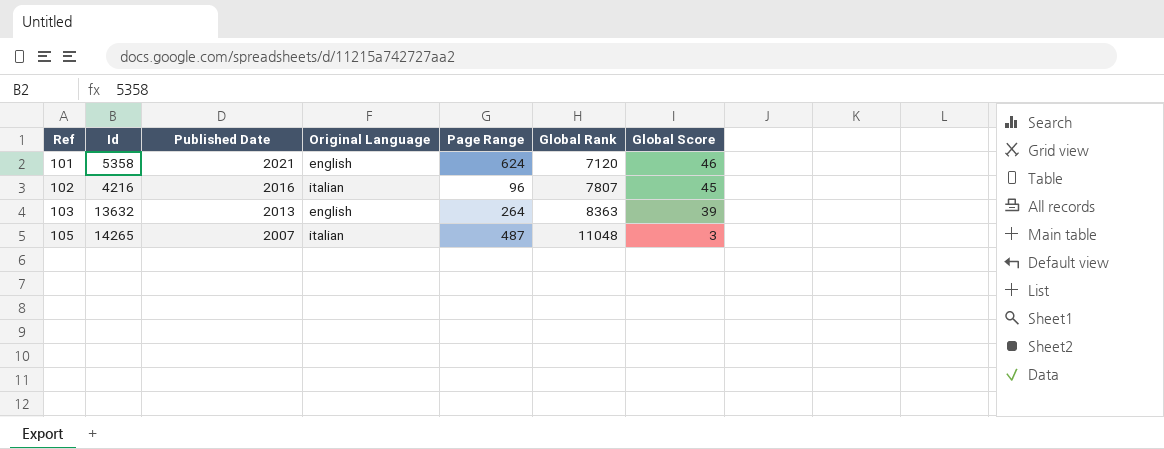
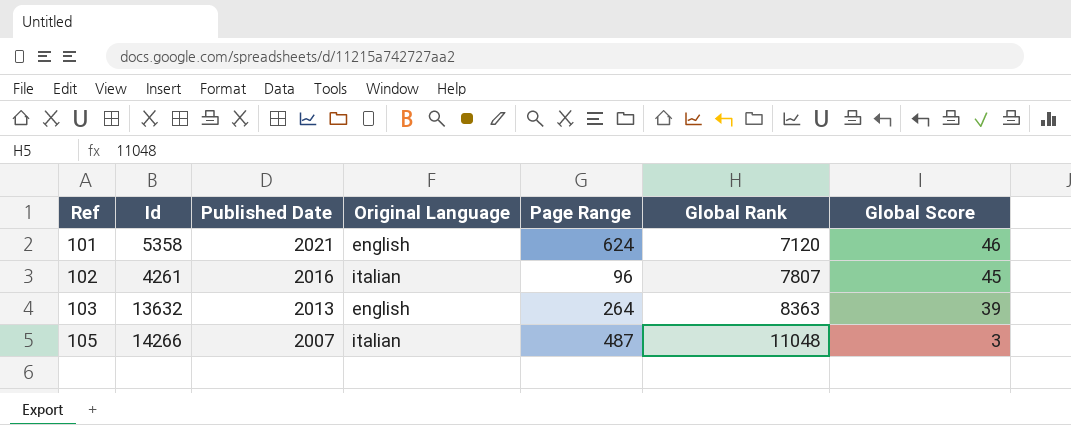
102 | Id: 4216 -> 4261
105 | Id: 14265 -> 14266

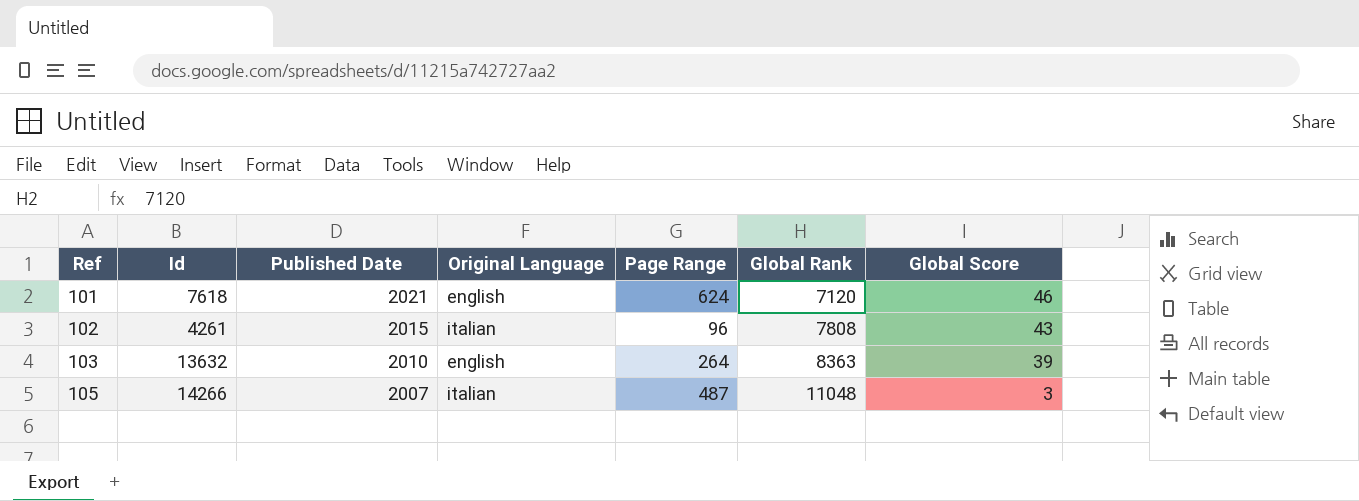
101 | Id: 5358 -> 7618
102 | Published Date: 2016 -> 2015
102 | Global Rank: 7807 -> 7808
102 | Global Score: 45 -> 43
103 | Published Date: 2013 -> 2010

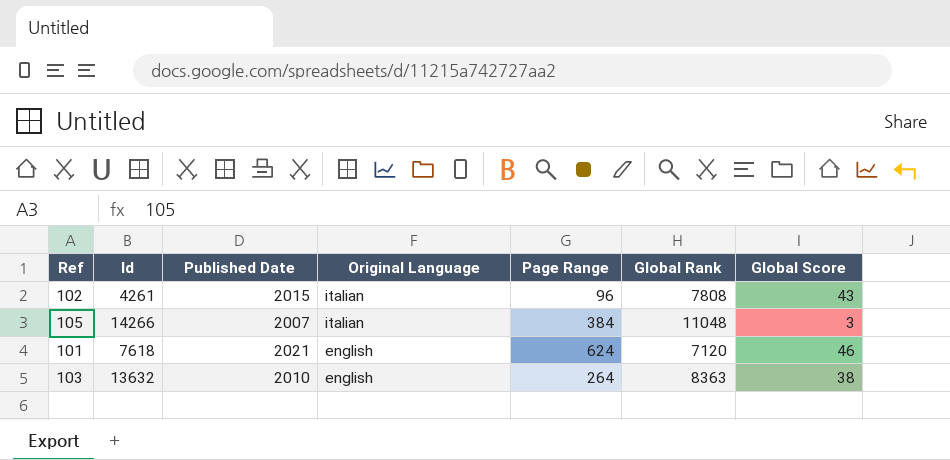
row order: Ref ascending -> Original Language descending
105 | Page Range: 487 -> 384
103 | Global Score: 39 -> 38

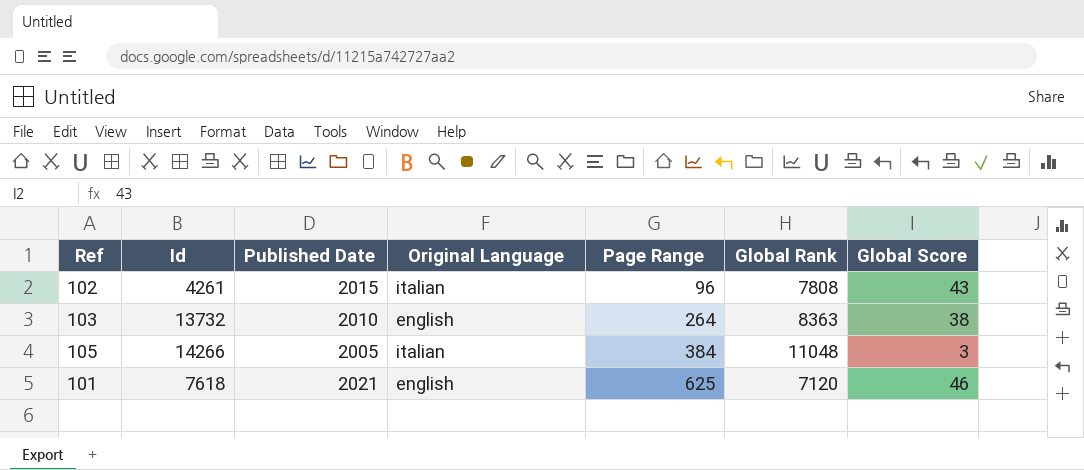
row order: Original Language descending -> Page Range ascending
103 | Id: 13632 -> 13732
105 | Published Date: 2007 -> 2005
101 | Page Range: 624 -> 625

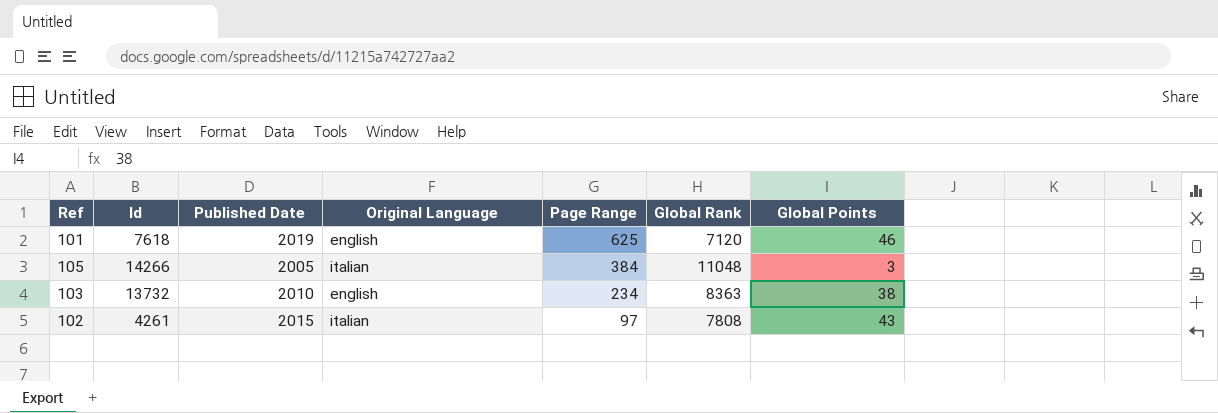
row order: Page Range ascending -> Page Range descending
column name: Global Score -> Global Points
101 | Published Date: 2021 -> 2019
103 | Page Range: 264 -> 234
102 | Page Range: 96 -> 97

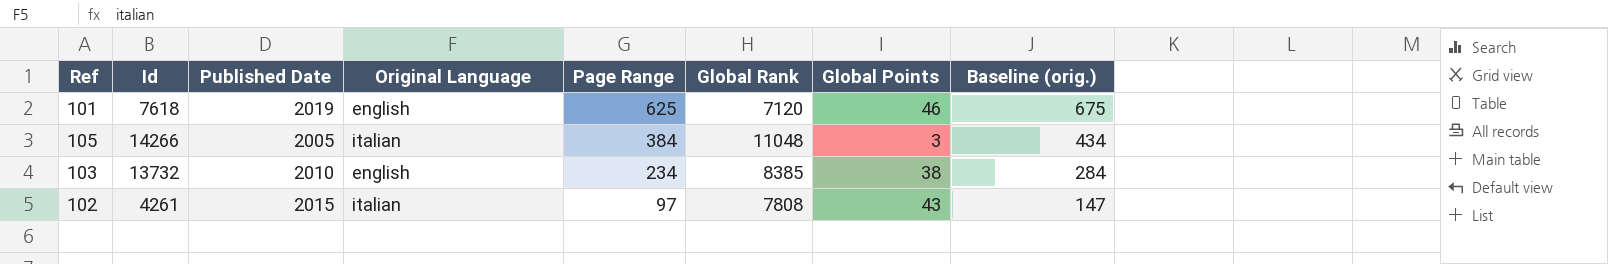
column Baseline (orig.) | formula: none -> [Page Range] + 50
103 | Global Rank: 8363 -> 8385

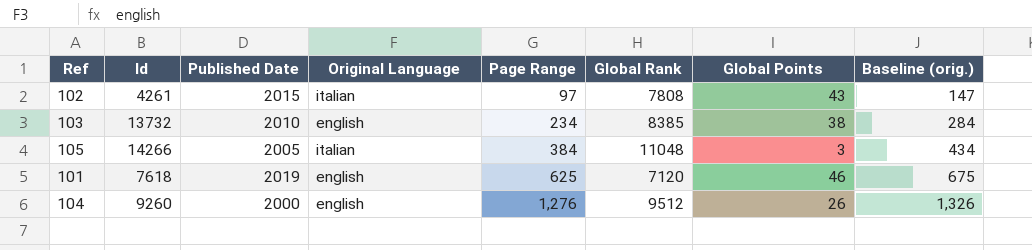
row order: Page Range descending -> Page Range ascending
row 104: none -> 9260 | 2000 | english | 1,276 | 9512 | 26 | 1,326

